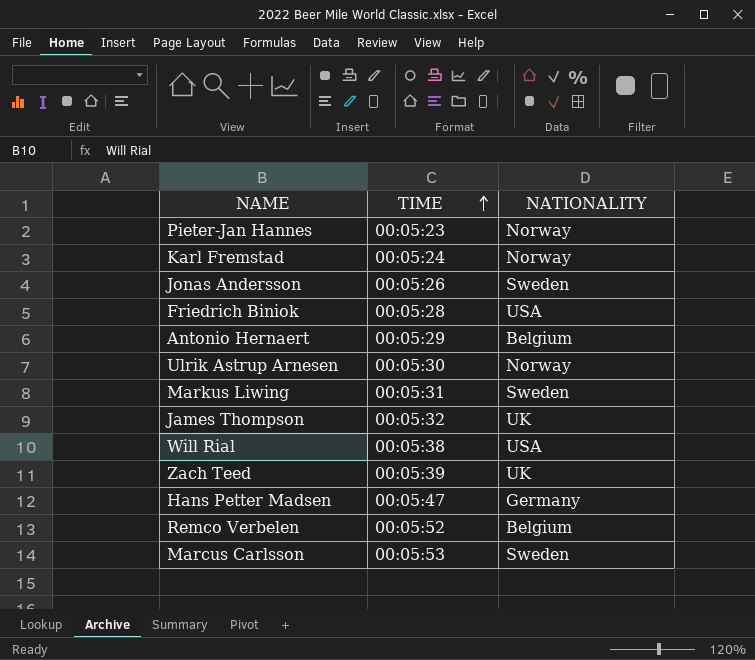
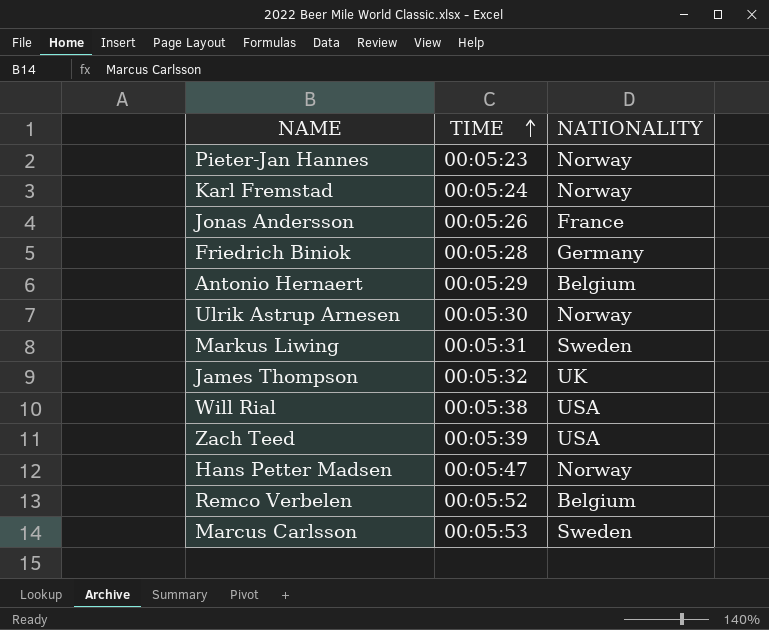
Jonas Andersson | NATIONALITY: Sweden -> France
Friedrich Biniok | NATIONALITY: USA -> Germany
Zach Teed | NATIONALITY: UK -> USA
Hans Petter Madsen | NATIONALITY: Germany -> Norway

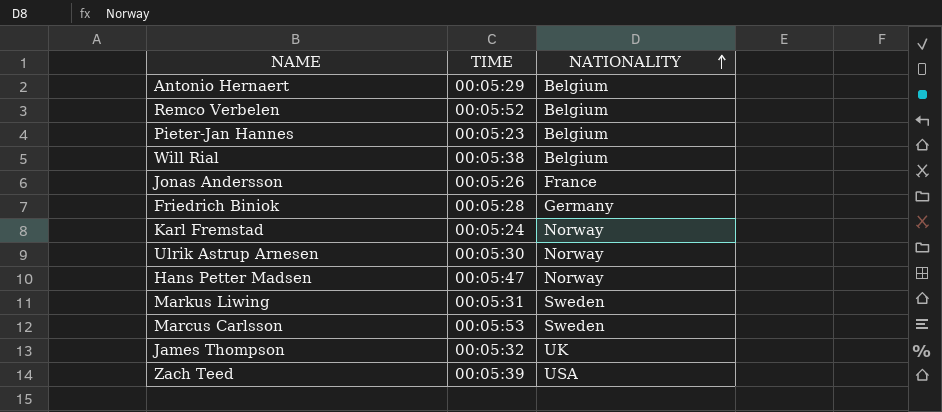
row order: TIME ascending -> NATIONALITY ascending
Pieter-Jan Hannes | NATIONALITY: Norway -> Belgium
Will Rial | NATIONALITY: USA -> Belgium

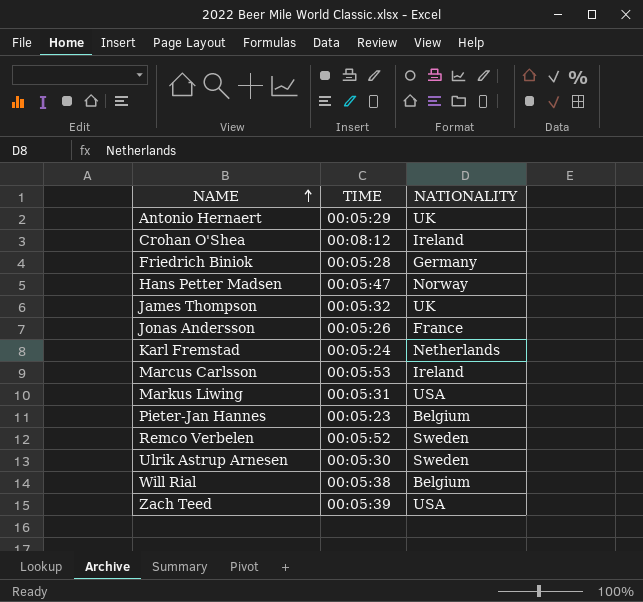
row order: NATIONALITY ascending -> NAME ascending
Antonio Hernaert | NATIONALITY: Belgium -> UK
row Crohan O'Shea: none -> 00:08:12 | Ireland
Karl Fremstad | NATIONALITY: Norway -> Netherlands
Marcus Carlsson | NATIONALITY: Sweden -> Ireland
Markus Liwing | NATIONALITY: Sweden -> USA
Remco Verbelen | NATIONALITY: Belgium -> Sweden
Ulrik Astrup Arnesen | NATIONALITY: Norway -> Sweden

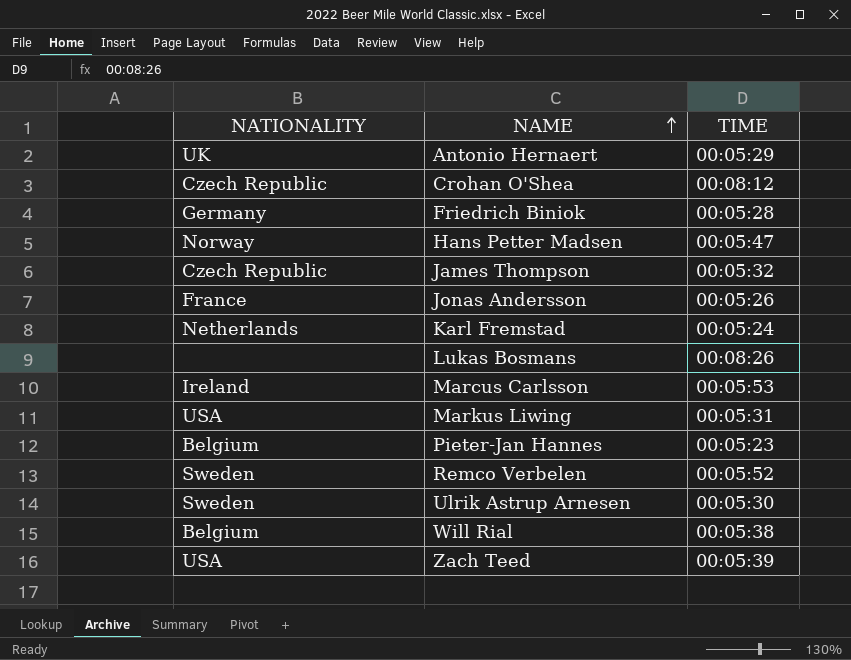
column NATIONALITY | position: 3 -> 1
Crohan O'Shea | NATIONALITY: Ireland -> Czech Republic
James Thompson | NATIONALITY: UK -> Czech Republic
row Lukas Bosmans: none -> none | 00:08:26

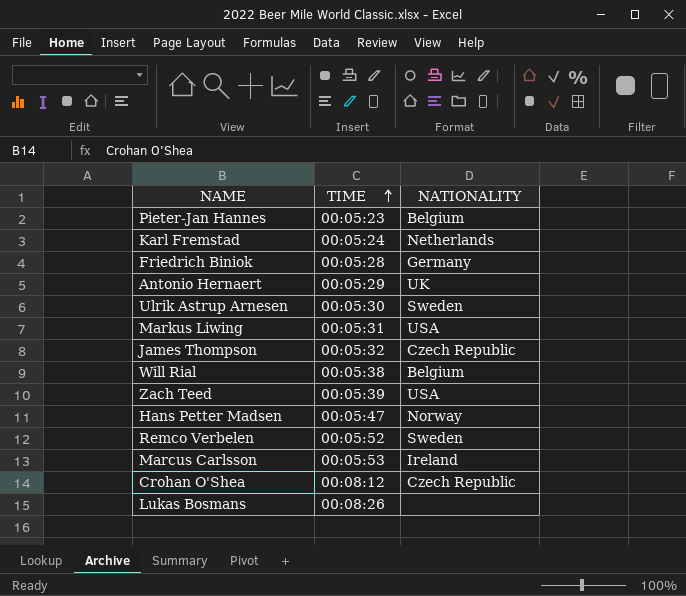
row order: NAME ascending -> TIME ascending
column NATIONALITY | position: 1 -> 3
row Jonas Andersson: France | 00:05:26 -> none

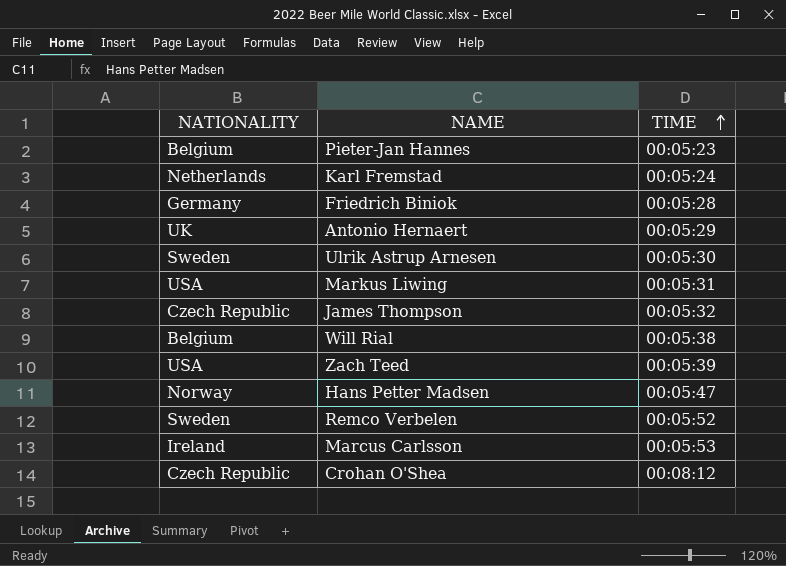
column NATIONALITY | position: 3 -> 1
row Lukas Bosmans: 00:08:26 | none -> none

